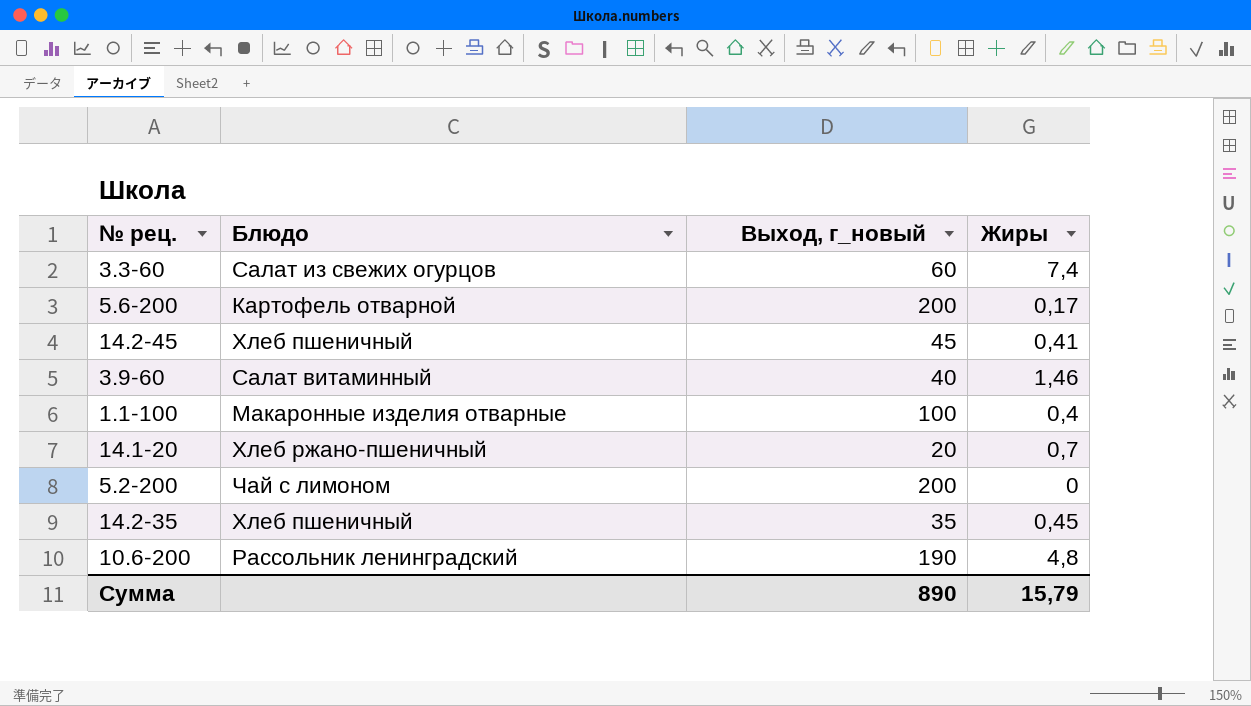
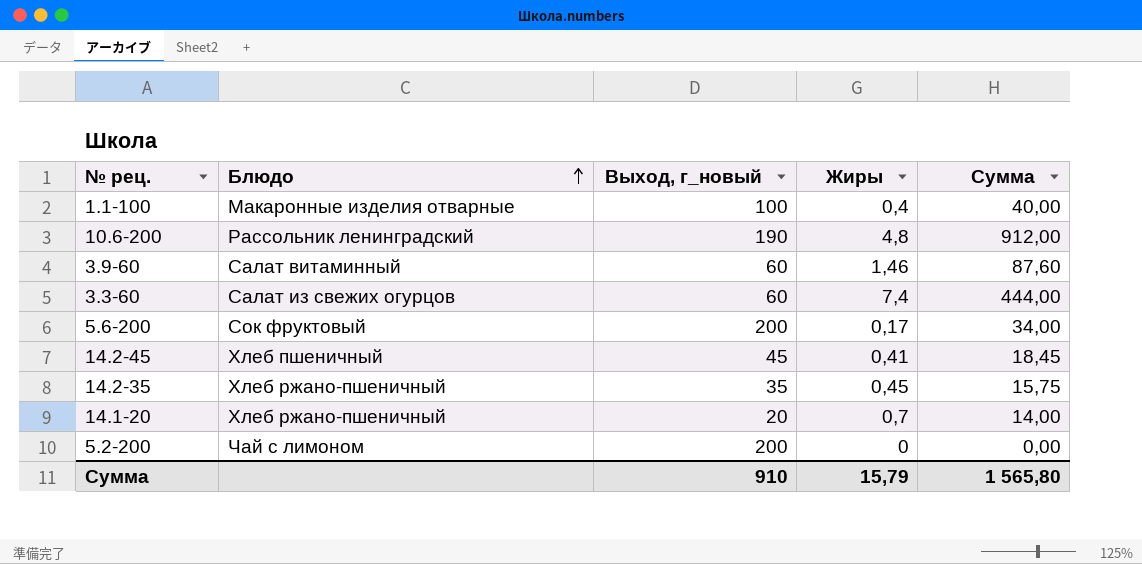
row order: none -> Блюдо ascending
column Сумма | formula: none -> [Выход, г_новый] * [Жиры]
3.9-60 | Выход, г_новый: 40 -> 60
5.6-200 | Блюдо: Картофель отварной -> Сок фруктовый
14.2-35 | Блюдо: Хлеб пшеничный -> Хлеб ржано-пшеничный
Сумма | Выход, г_новый: 890 -> 910

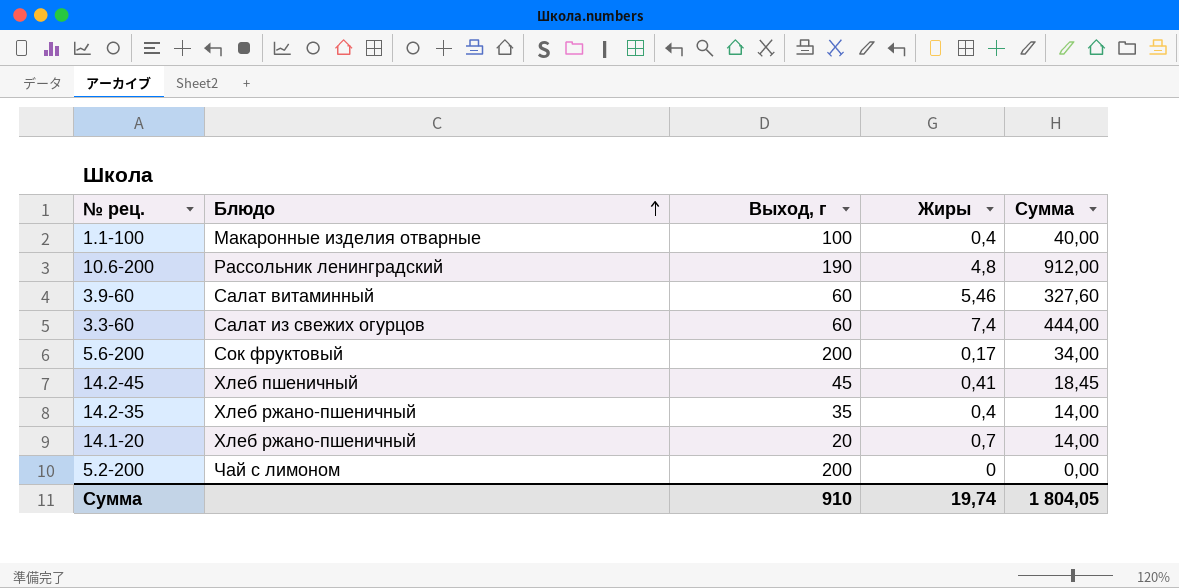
column name: Выход, г_новый -> Выход, г
3.9-60 | Жиры: 1,46 -> 5,46
3.9-60 | Сумма: 87,60 -> 327,60
14.2-35 | Жиры: 0,45 -> 0,4
14.2-35 | Сумма: 15,75 -> 14,00
Сумма | Жиры: 15,79 -> 19,74
Сумма | Сумма: 1 565,80 -> 1 804,05

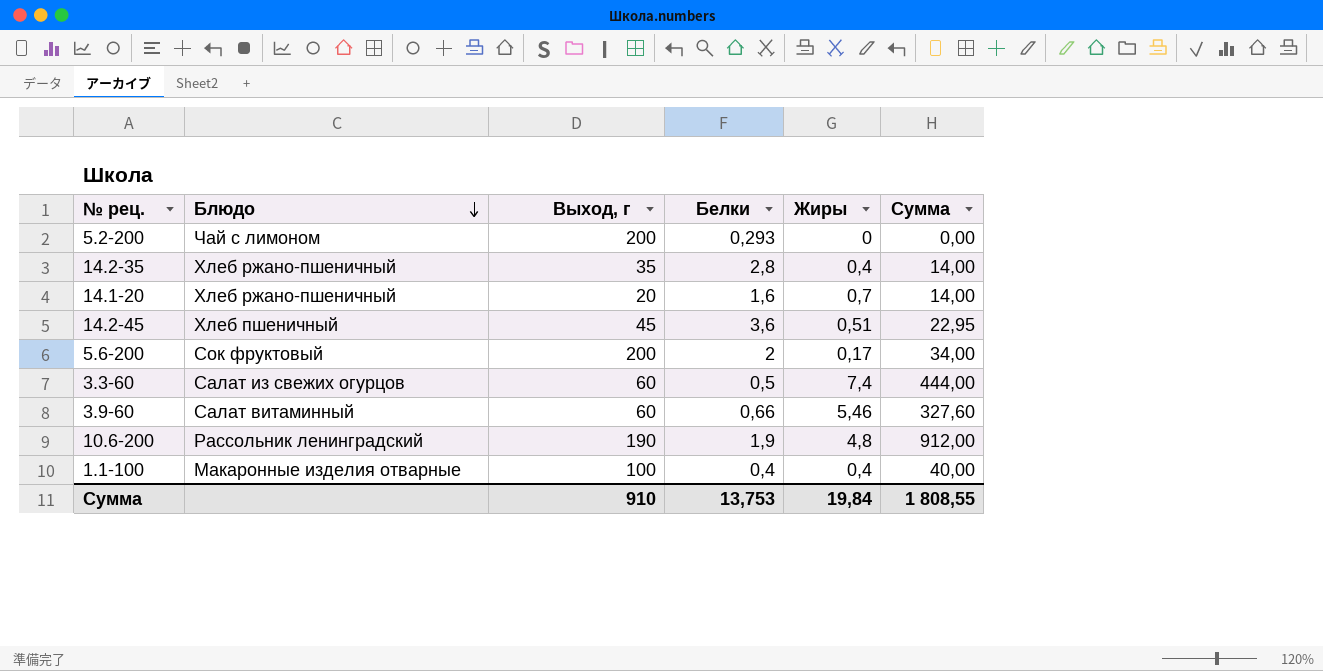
row order: Блюдо ascending -> Блюдо descending
column Белки | position: none -> 4
14.2-45 | Жиры: 0,41 -> 0,51
14.2-45 | Сумма: 18,45 -> 22,95
Сумма | Жиры: 19,74 -> 19,84
Сумма | Сумма: 1 804,05 -> 1 808,55

